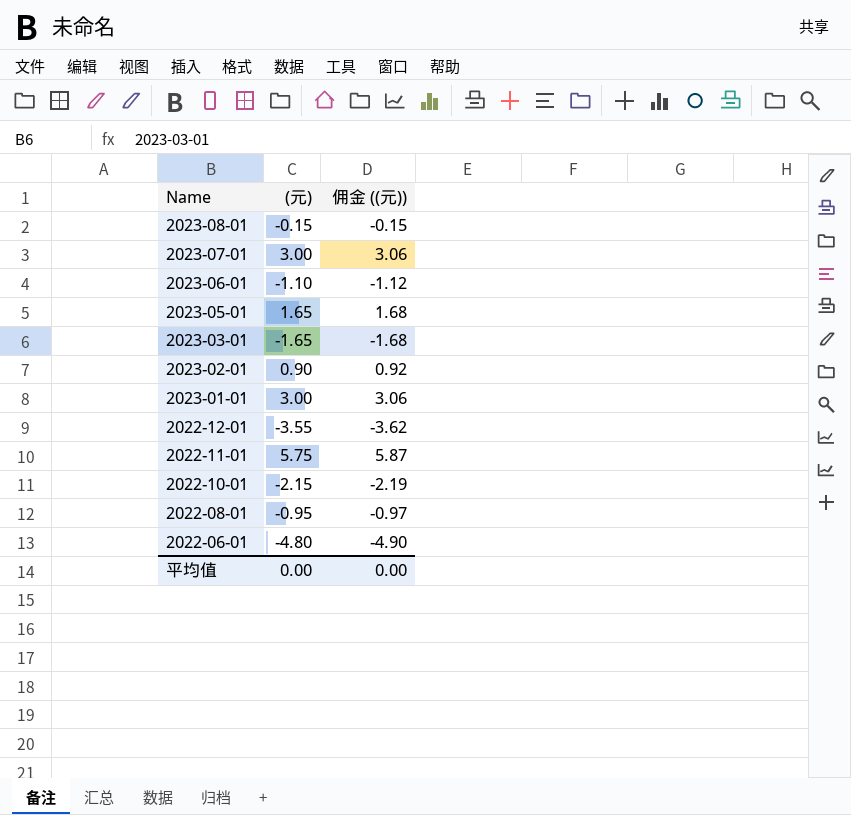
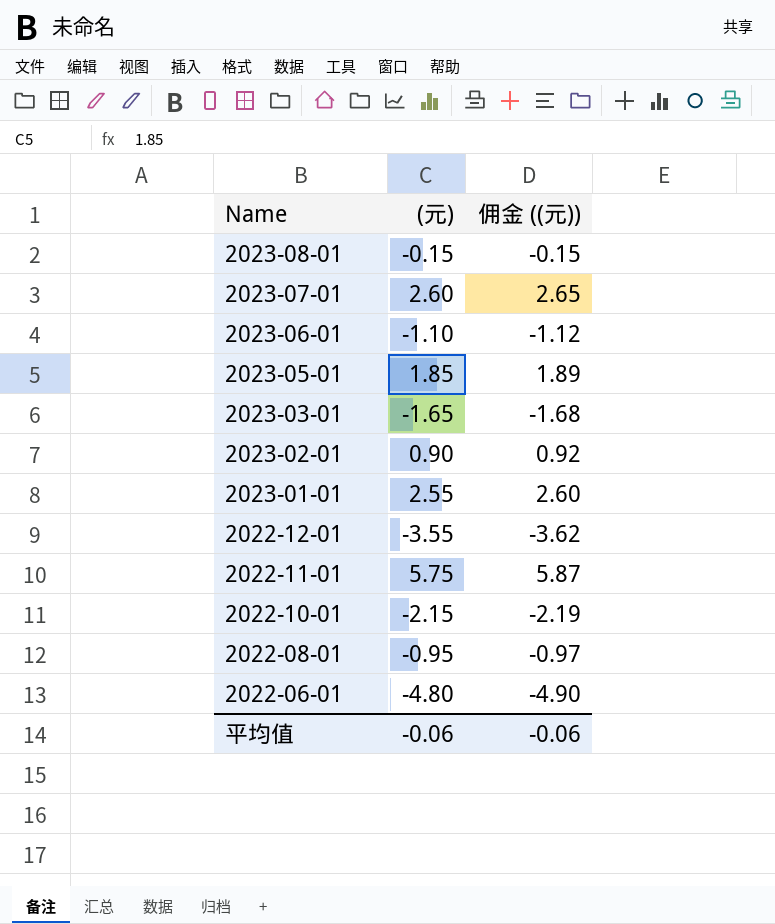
2023-07-01 | (元): 3.00 -> 2.60
2023-07-01 | 佣金 ((元)): 3.06 -> 2.65
2023-05-01 | (元): 1.65 -> 1.85
2023-05-01 | 佣金 ((元)): 1.68 -> 1.89
2023-01-01 | (元): 3.00 -> 2.55
2023-01-01 | 佣金 ((元)): 3.06 -> 2.60
平均值 | (元): 0.00 -> -0.06
平均值 | 佣金 ((元)): 0.00 -> -0.06

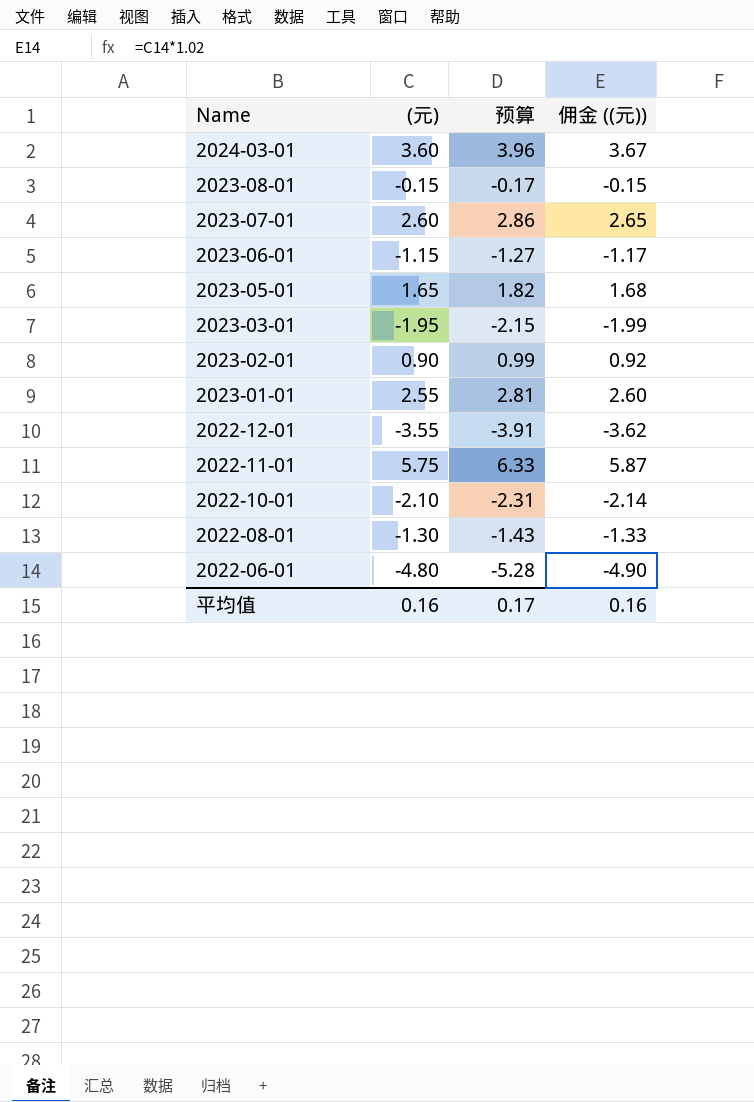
column 预算 | formula: none -> [(元)] * 1.1
row 2024-03-01: none -> 3.60 | 3.96 | 3.67
2023-06-01 | (元): -1.10 -> -1.15
2023-06-01 | 佣金 ((元)): -1.12 -> -1.17
2023-05-01 | (元): 1.85 -> 1.65
2023-05-01 | 佣金 ((元)): 1.89 -> 1.68
2023-03-01 | (元): -1.65 -> -1.95
2023-03-01 | 佣金 ((元)): -1.68 -> -1.99
2022-10-01 | (元): -2.15 -> -2.10
2022-10-01 | 佣金 ((元)): -2.19 -> -2.14
2022-08-01 | (元): -0.95 -> -1.30
2022-08-01 | 佣金 ((元)): -0.97 -> -1.33
平均值 | (元): -0.06 -> 0.16
平均值 | 佣金 ((元)): -0.06 -> 0.16

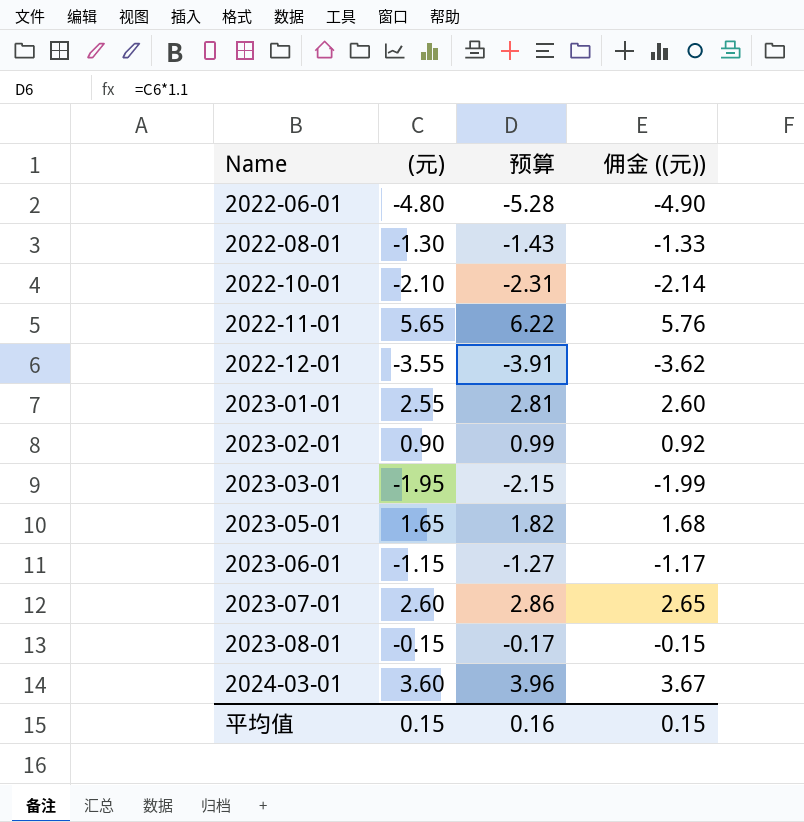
row order: Name descending -> Name ascending
2022-11-01 | (元): 5.75 -> 5.65
2022-11-01 | 预算: 6.33 -> 6.22
2022-11-01 | 佣金 ((元)): 5.87 -> 5.76
平均值 | (元): 0.16 -> 0.15
平均值 | 预算: 0.17 -> 0.16
平均值 | 佣金 ((元)): 0.16 -> 0.15

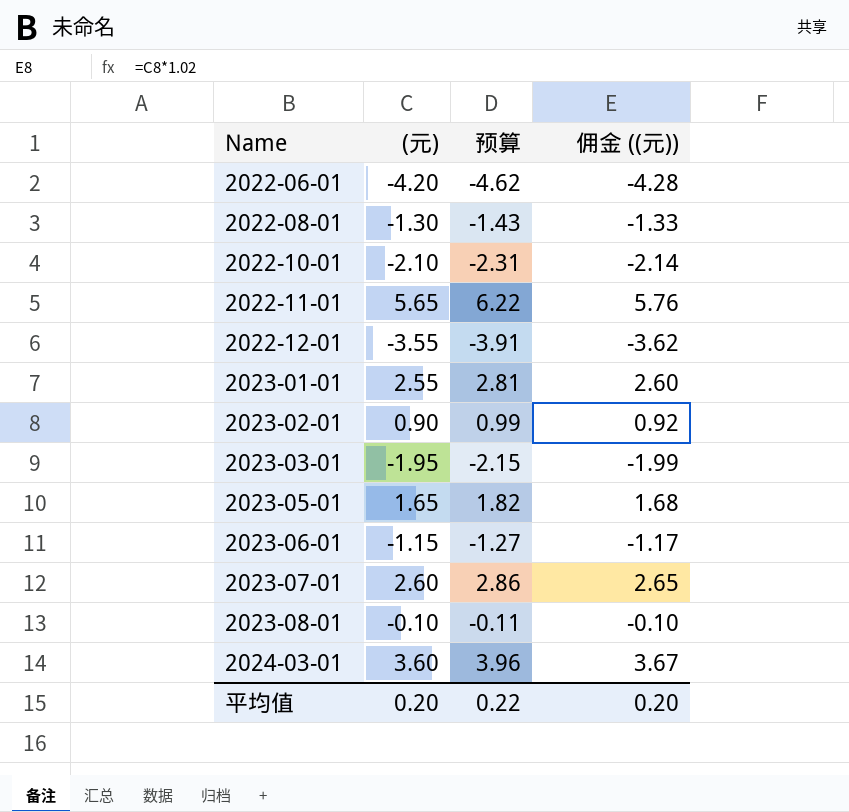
2022-06-01 | (元): -4.80 -> -4.20
2022-06-01 | 预算: -5.28 -> -4.62
2022-06-01 | 佣金 ((元)): -4.90 -> -4.28
2023-08-01 | (元): -0.15 -> -0.10
2023-08-01 | 预算: -0.17 -> -0.11
2023-08-01 | 佣金 ((元)): -0.15 -> -0.10
平均值 | (元): 0.15 -> 0.20
平均值 | 预算: 0.16 -> 0.22
平均值 | 佣金 ((元)): 0.15 -> 0.20

